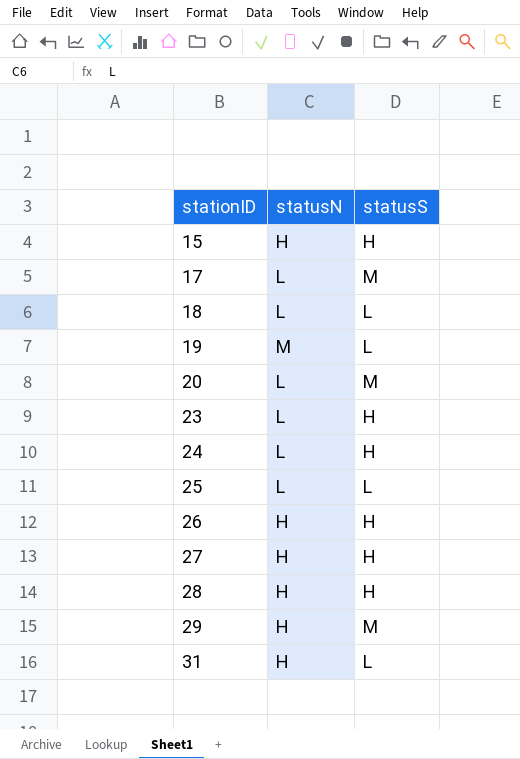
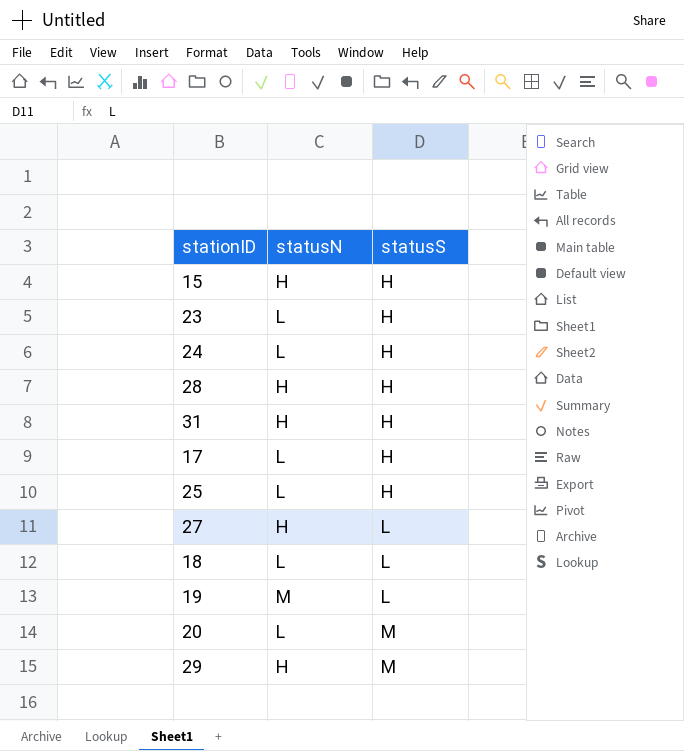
row order: stationID ascending -> statusS ascending
row 26: H | H -> none
31 | statusS: L -> H
17 | statusS: M -> H
25 | statusS: L -> H
27 | statusS: H -> L

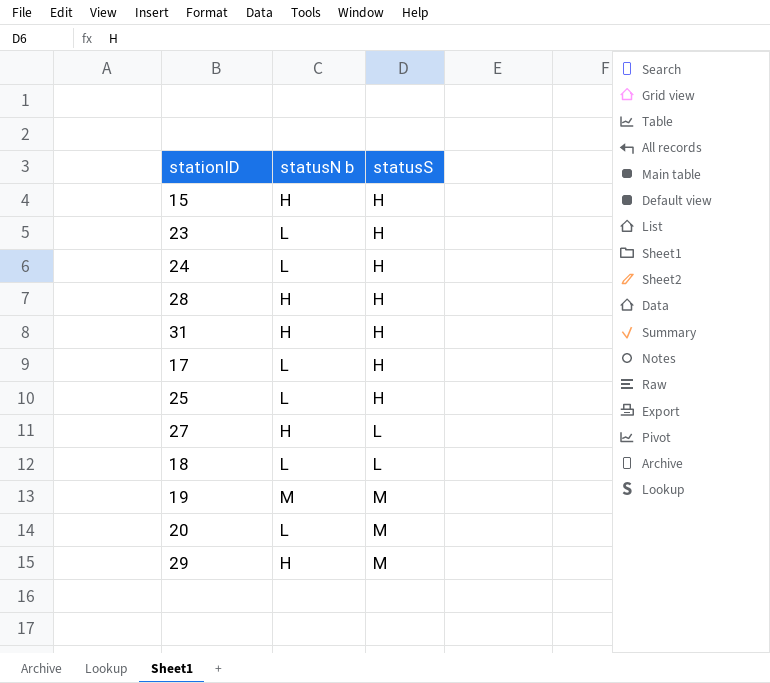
column name: statusN -> statusN b
19 | statusS: L -> M

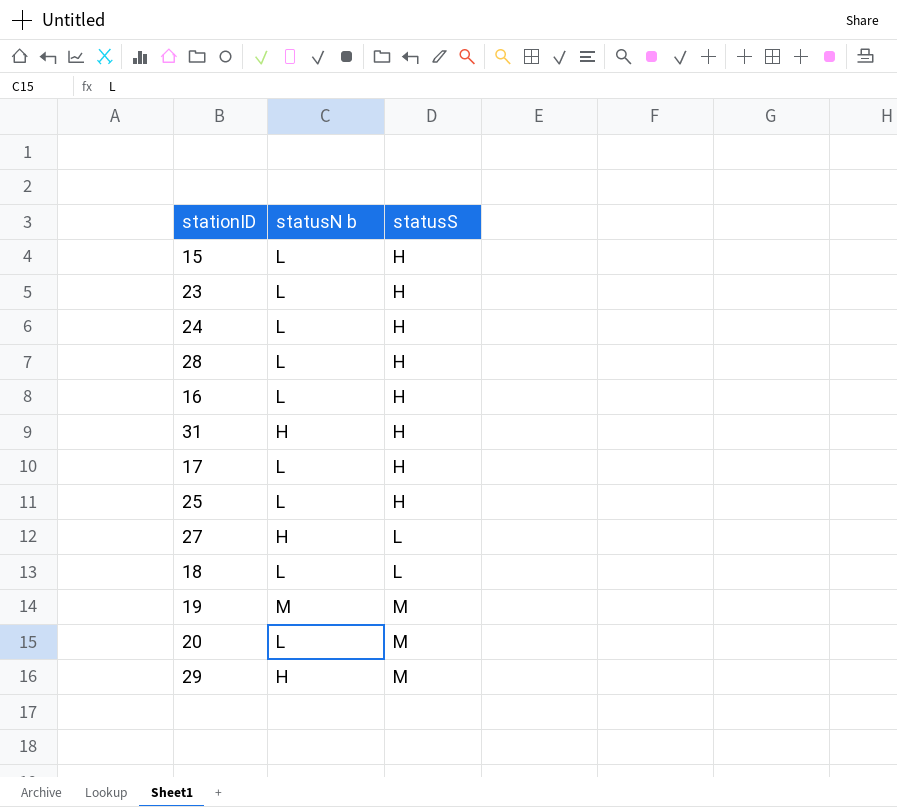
15 | statusN b: H -> L
28 | statusN b: H -> L
row 16: none -> L | H

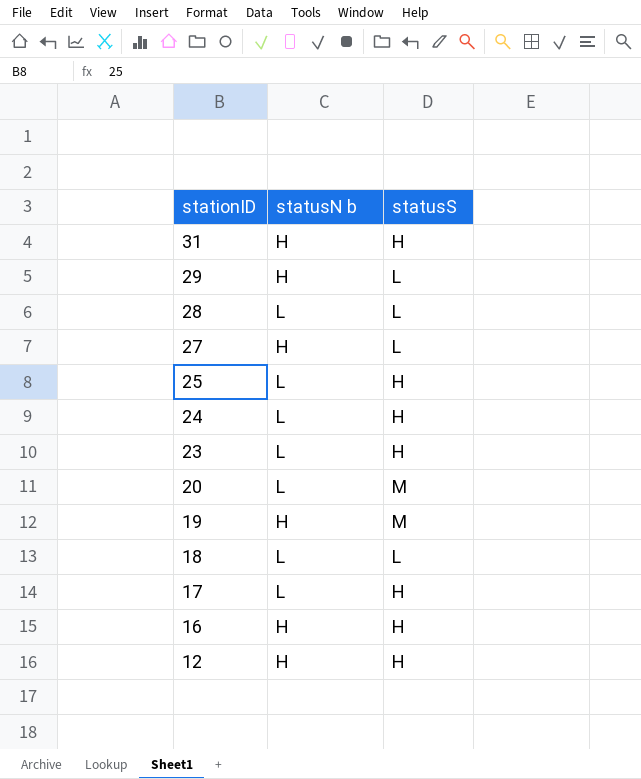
row order: statusS ascending -> stationID descending
row 15: L | H -> none
29 | statusS: M -> L
28 | statusS: H -> L
19 | statusN b: M -> H
16 | statusN b: L -> H
row 12: none -> H | H

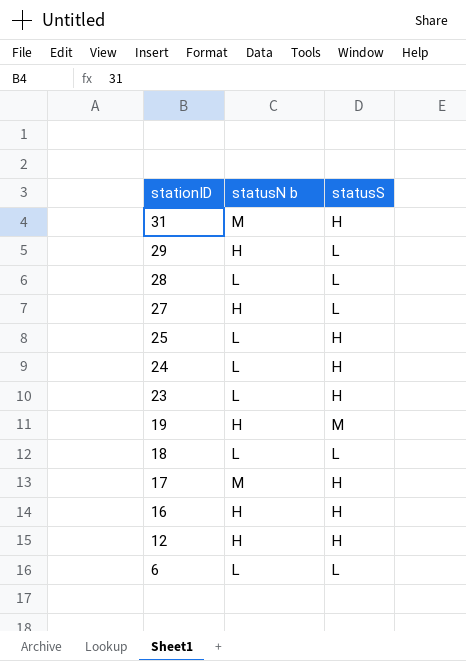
row 20: L | M -> none
31 | statusN b: H -> M
17 | statusN b: L -> M
row 6: none -> L | L

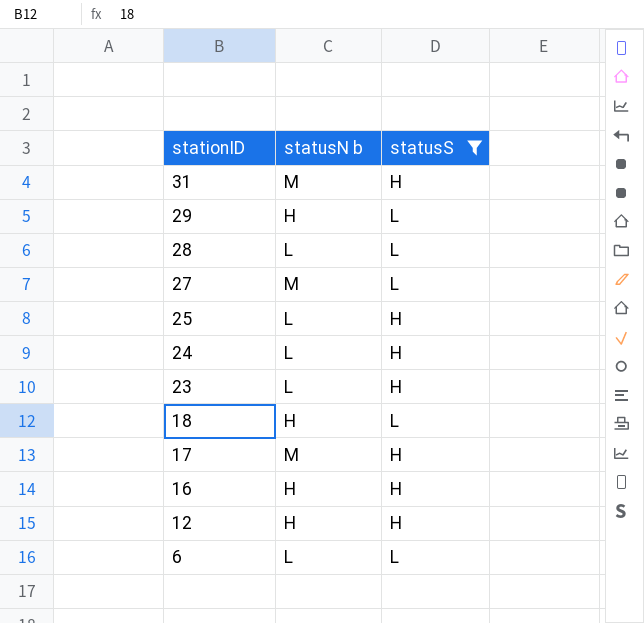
filter: none -> statusS != M
27 | statusN b: H -> M
18 | statusN b: L -> H

